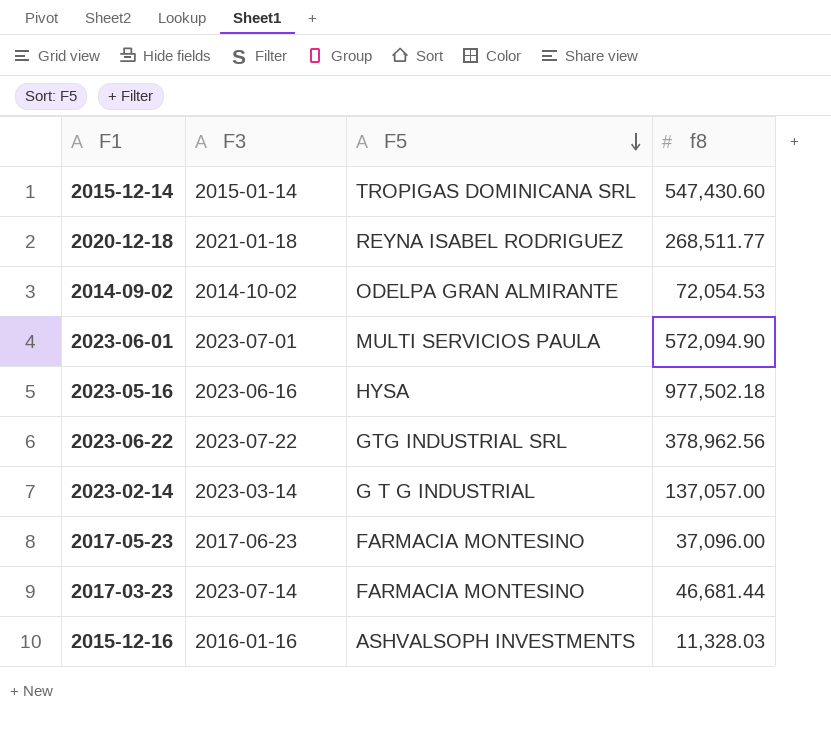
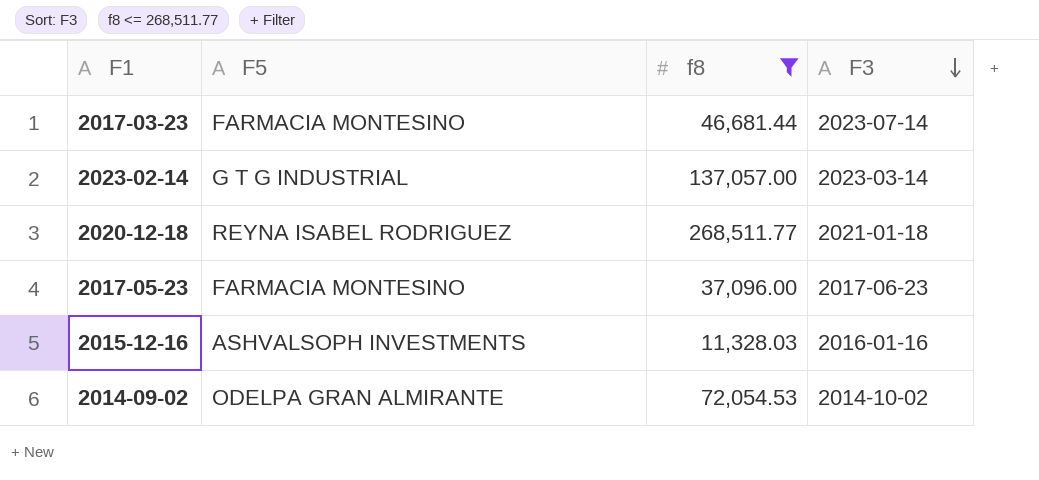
filter: none -> f8 <= 268,511.77
row order: F5 descending -> F3 descending
column F3 | position: 2 -> 4

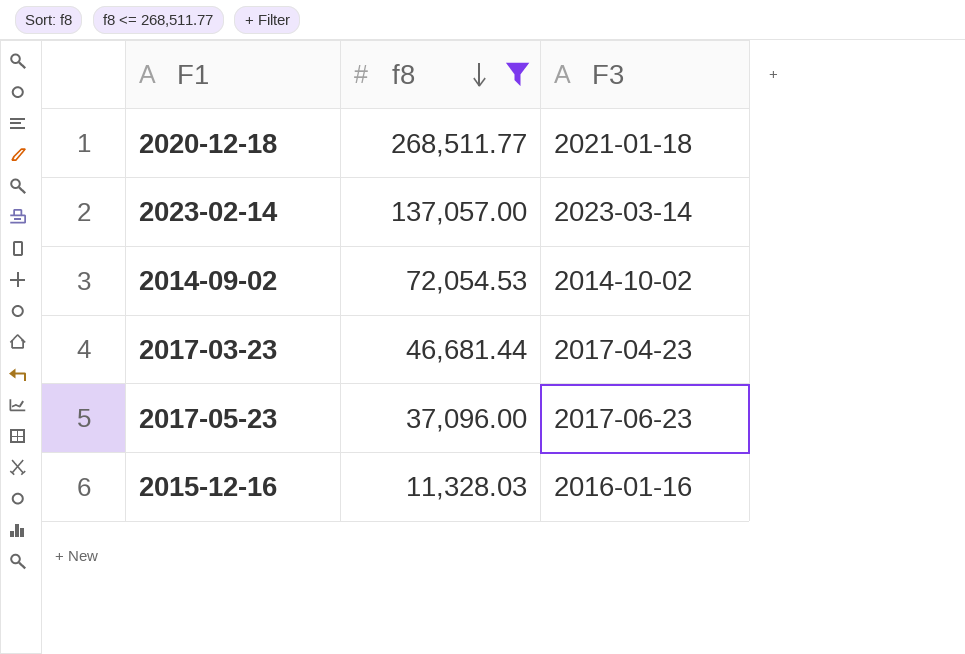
row order: F3 descending -> f8 descending
column F5 | position: 2 -> none
2017-03-23 | F3: 2023-07-14 -> 2017-04-23

